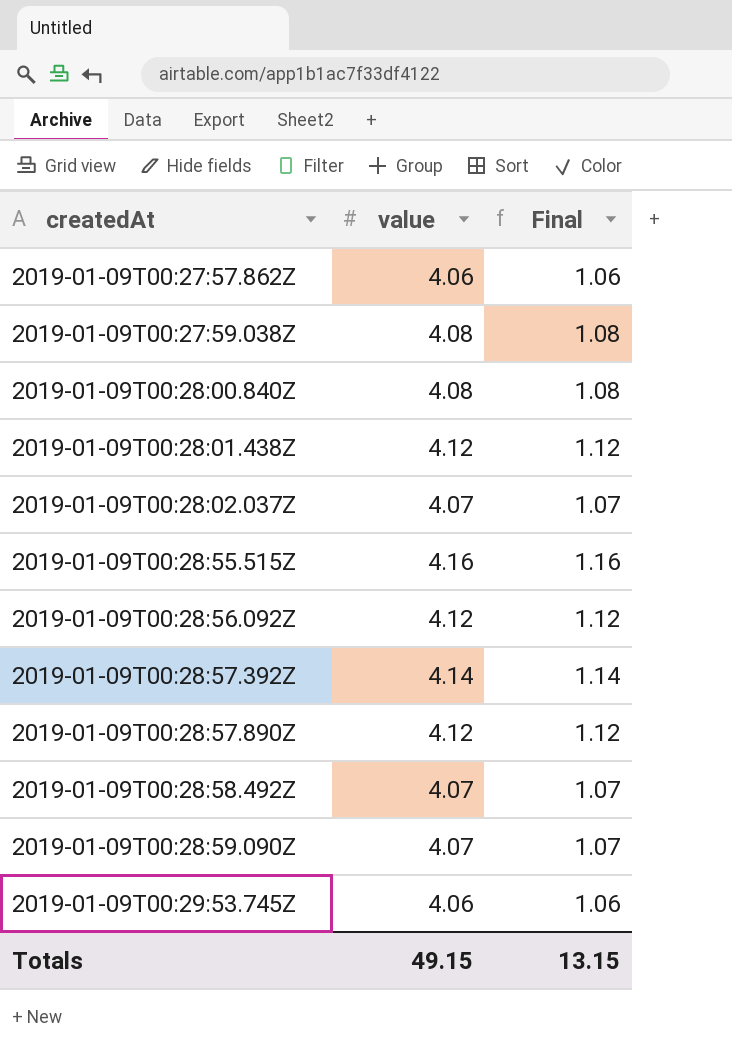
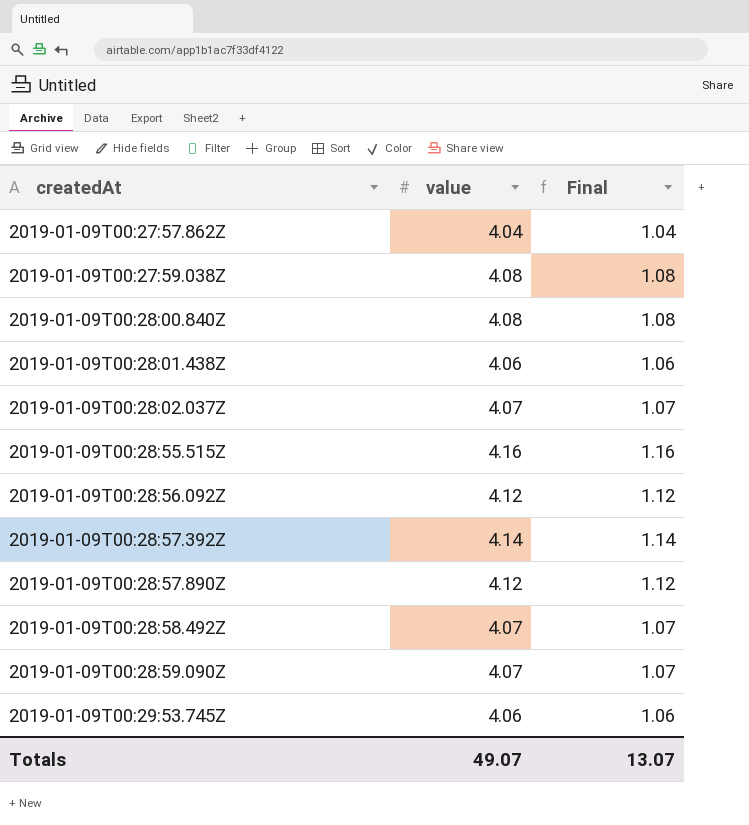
2019-01-09T00:27:57.862Z | value: 4.06 -> 4.04
2019-01-09T00:27:57.862Z | Final: 1.06 -> 1.04
2019-01-09T00:28:01.438Z | value: 4.12 -> 4.06
2019-01-09T00:28:01.438Z | Final: 1.12 -> 1.06
Totals | value: 49.15 -> 49.07
Totals | Final: 13.15 -> 13.07

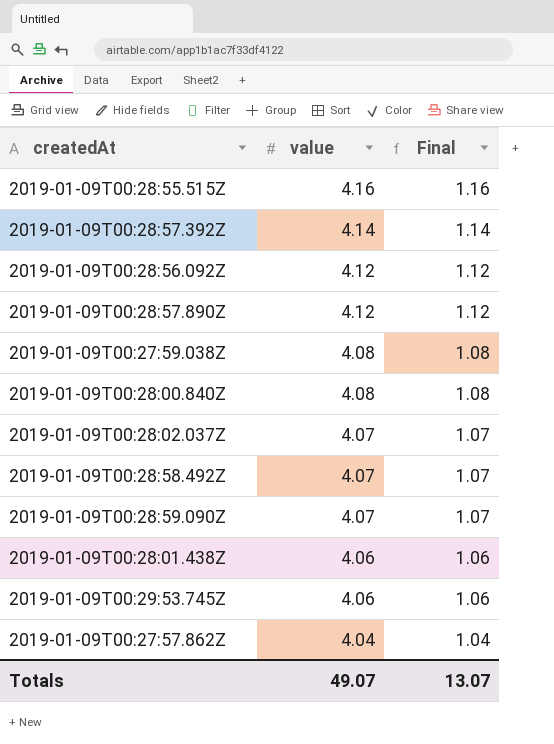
row order: createdAt ascending -> value descending

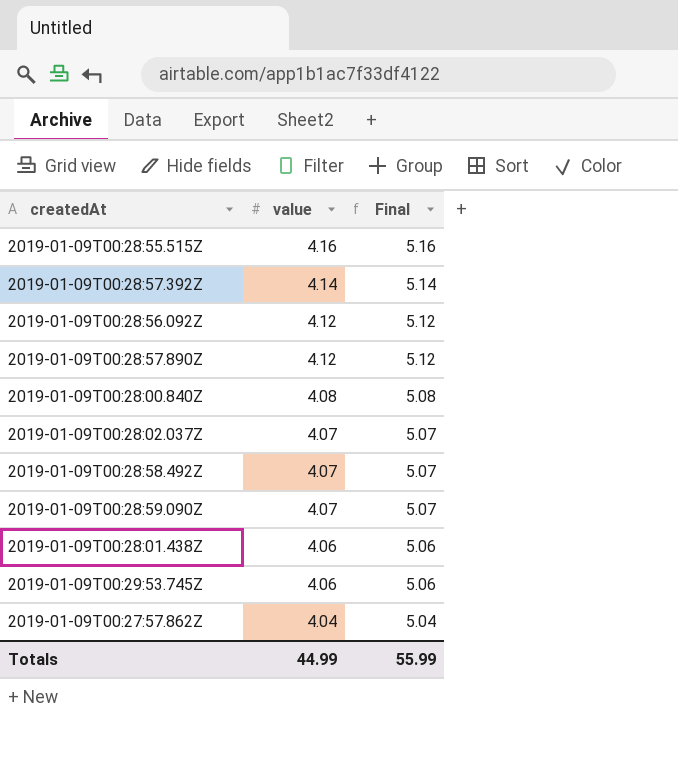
column Final | formula: [value] - 3 -> [value] + 1
row 2019-01-09T00:27:59.038Z: 4.08 | 1.08 -> none
Totals | value: 49.07 -> 44.99
Totals | Final: 13.07 -> 55.99

